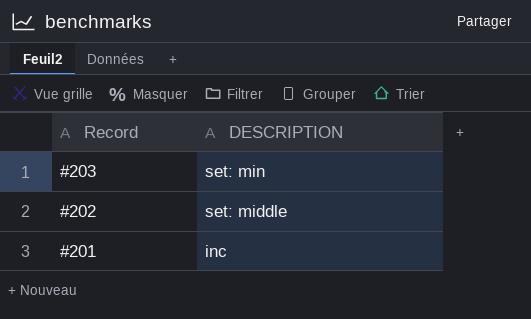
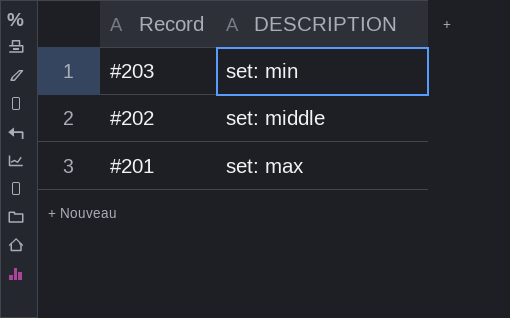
#201 | DESCRIPTION: inc -> set: max

